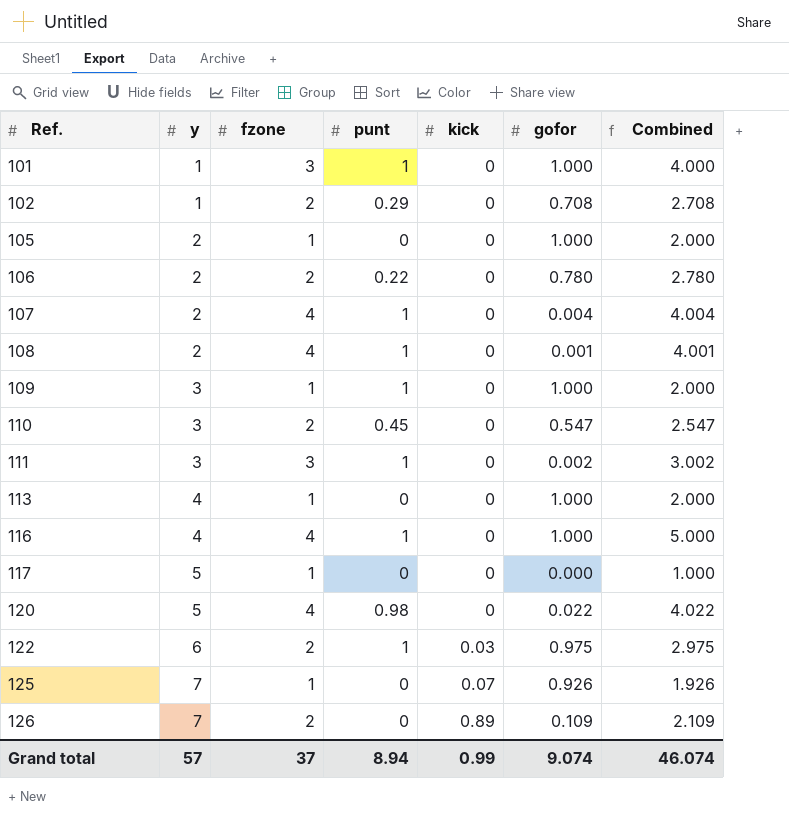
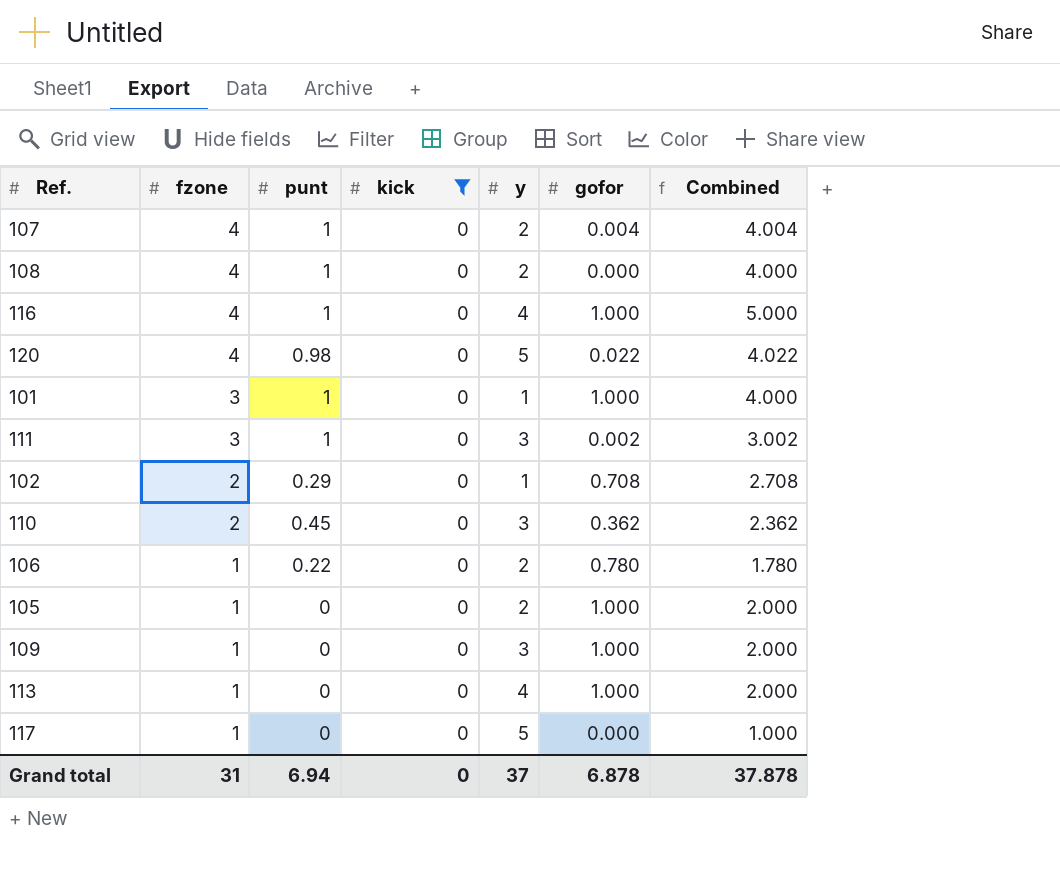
filter: none -> kick = 0
row order: Ref. ascending -> fzone descending
column y | position: 2 -> 5
108 | gofor: 0.001 -> 0.000
108 | Combined: 4.001 -> 4.000
110 | gofor: 0.547 -> 0.362
110 | Combined: 2.547 -> 2.362
106 | fzone: 2 -> 1
106 | Combined: 2.780 -> 1.780
109 | punt: 1 -> 0
Grand total | fzone: 37 -> 31
Grand total | punt: 8.94 -> 6.94
Grand total | kick: 0.99 -> 0
Grand total | y: 57 -> 37
Grand total | gofor: 9.074 -> 6.878
Grand total | Combined: 46.074 -> 37.878

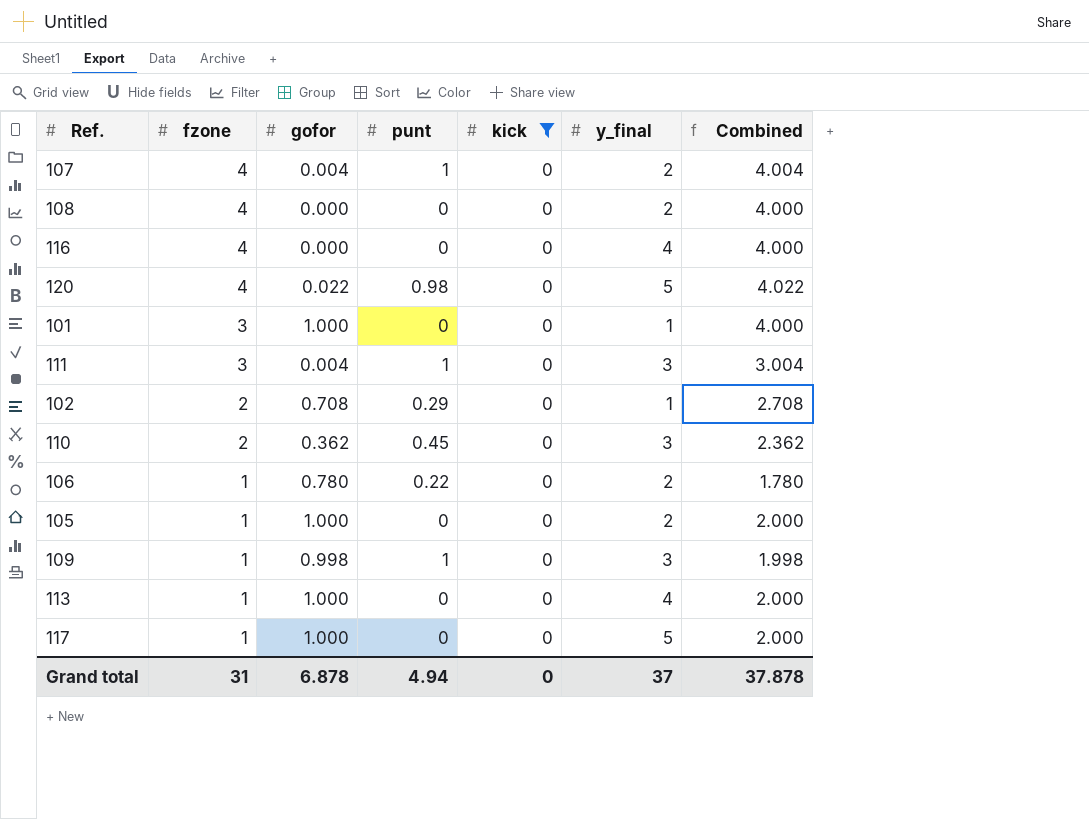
column gofor | position: 6 -> 3
column name: y -> y_final
108 | punt: 1 -> 0
116 | gofor: 1.000 -> 0.000
116 | punt: 1 -> 0
116 | Combined: 5.000 -> 4.000
101 | punt: 1 -> 0
111 | gofor: 0.002 -> 0.004
111 | Combined: 3.002 -> 3.004
109 | gofor: 1.000 -> 0.998
109 | punt: 0 -> 1
109 | Combined: 2.000 -> 1.998
117 | gofor: 0.000 -> 1.000
117 | Combined: 1.000 -> 2.000
Grand total | punt: 6.94 -> 4.94

